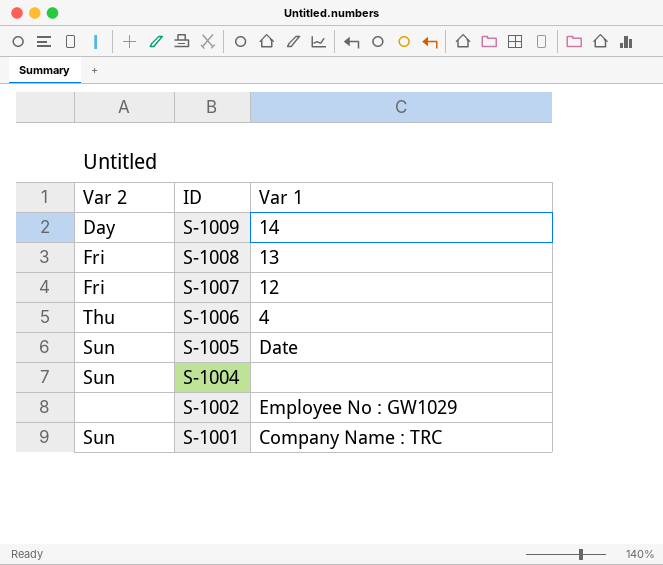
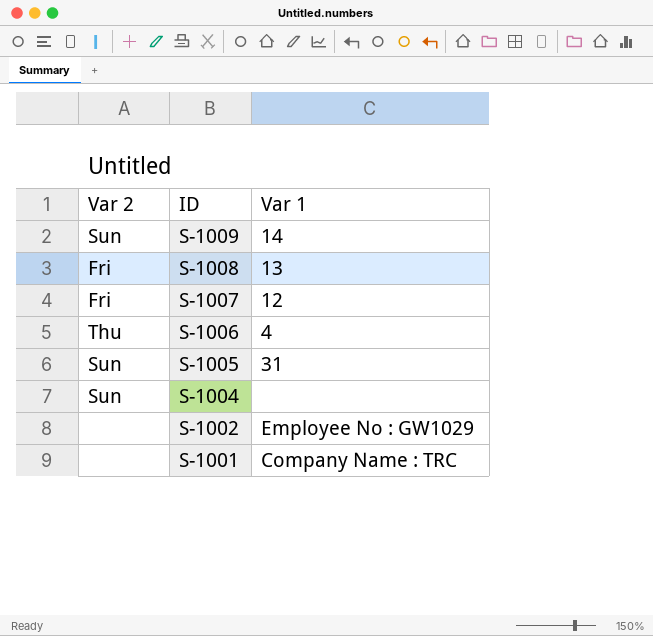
S-1009 | Var 2: Day -> Sun
S-1005 | Var 1: Date -> 31
S-1001 | Var 2: Sun -> none

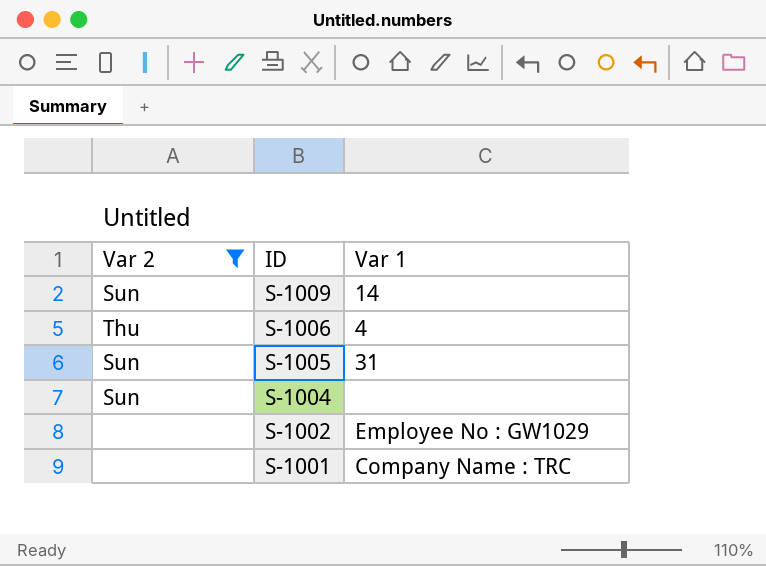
filter: none -> Var 2 != Fri

